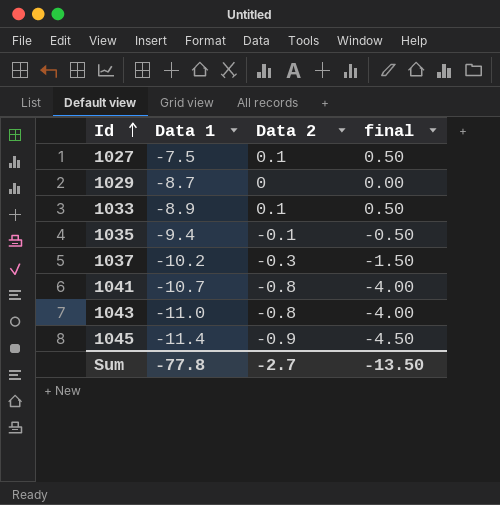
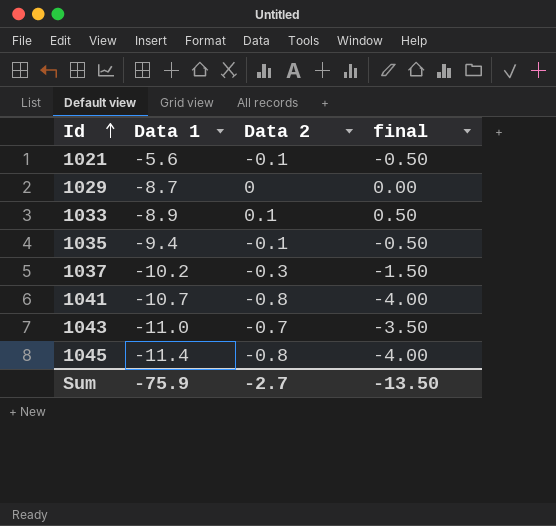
row 1027: -7.5 | 0.1 | 0.50 -> none
row 1021: none -> -5.6 | -0.1 | -0.50
1043 | Data 2: -0.8 -> -0.7
1043 | final: -4.00 -> -3.50
1045 | Data 2: -0.9 -> -0.8
1045 | final: -4.50 -> -4.00
Sum | Data 1: -77.8 -> -75.9

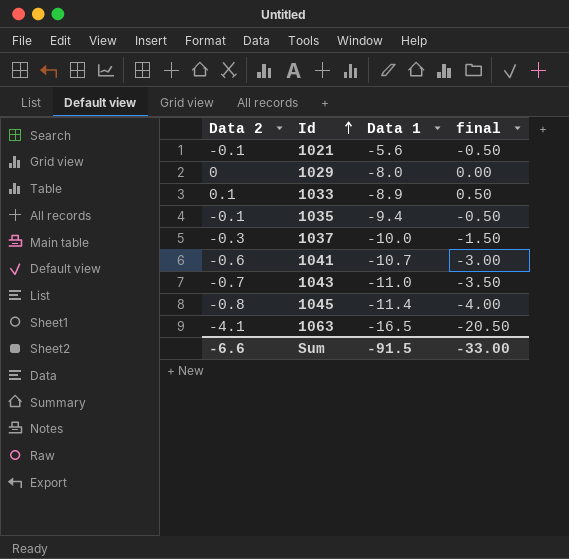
column Data 2 | position: 3 -> 1
1029 | Data 1: -8.7 -> -8.0
1037 | Data 1: -10.2 -> -10.0
1041 | Data 2: -0.8 -> -0.6
1041 | final: -4.00 -> -3.00
row 1063: none -> -4.1 | -16.5 | -20.50
Sum | Data 2: -2.7 -> -6.6
Sum | Data 1: -75.9 -> -91.5
Sum | final: -13.50 -> -33.00

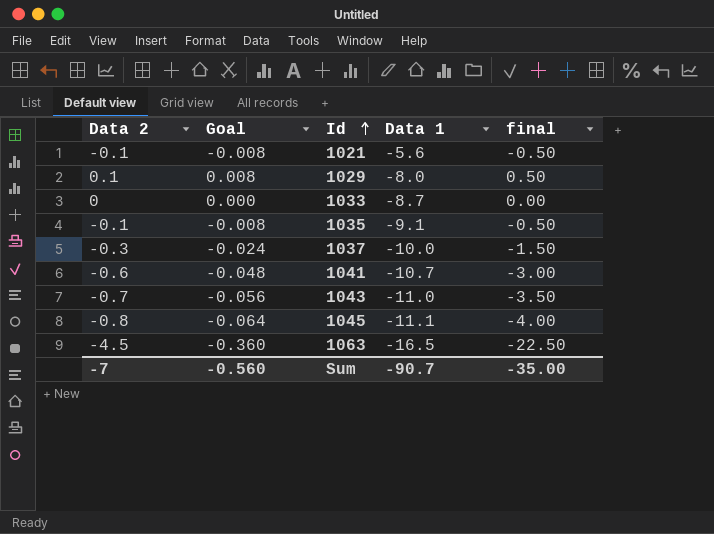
column Goal | formula: none -> [Data 2] * 0.08
1029 | Data 2: 0 -> 0.1
1029 | final: 0.00 -> 0.50
1033 | Data 2: 0.1 -> 0
1033 | Data 1: -8.9 -> -8.7
1033 | final: 0.50 -> 0.00
1035 | Data 1: -9.4 -> -9.1
1045 | Data 1: -11.4 -> -11.1
1063 | Data 2: -4.1 -> -4.5
1063 | final: -20.50 -> -22.50
Sum | Data 2: -6.6 -> -7
Sum | Data 1: -91.5 -> -90.7
Sum | final: -33.00 -> -35.00

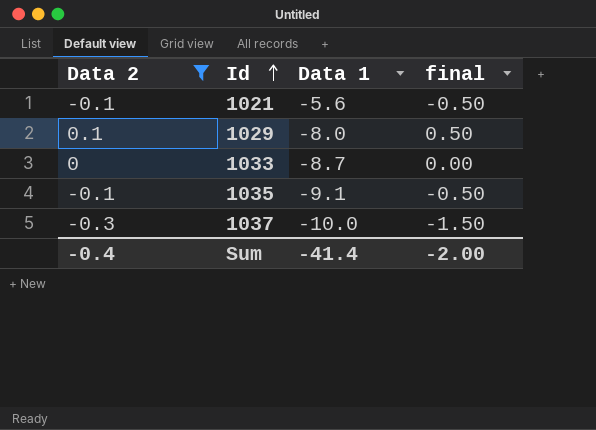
filter: none -> Data 2 >= -0.3
column Goal | formula: [Data 2] * 0.08 -> none
Sum | Data 2: -7 -> -0.4
Sum | Data 1: -90.7 -> -41.4
Sum | final: -35.00 -> -2.00

